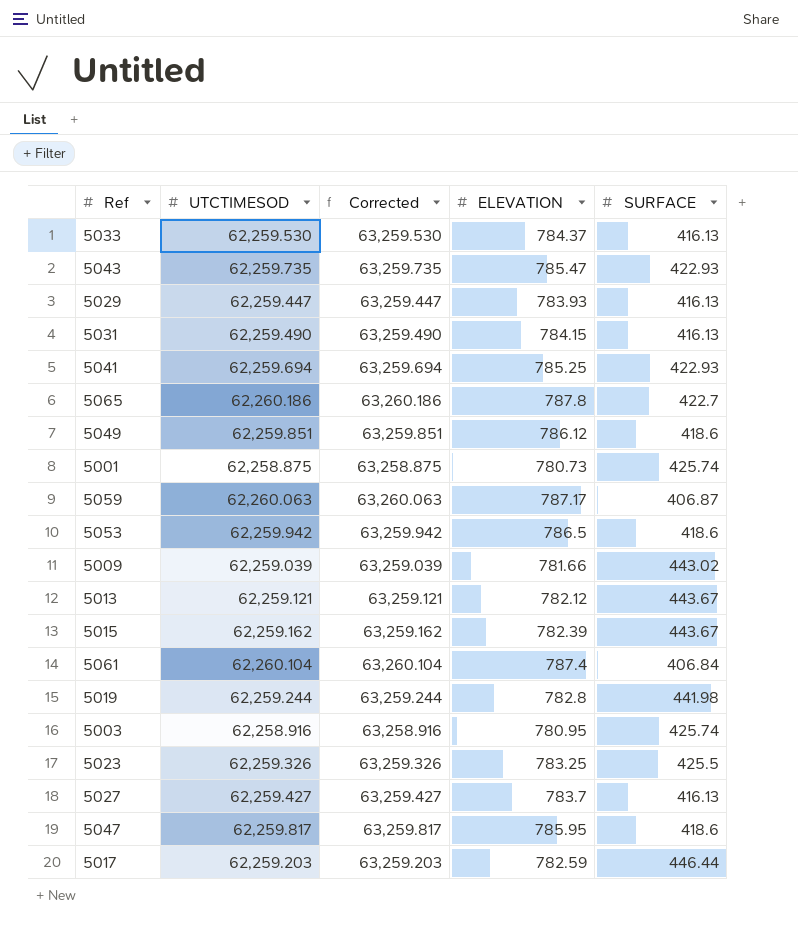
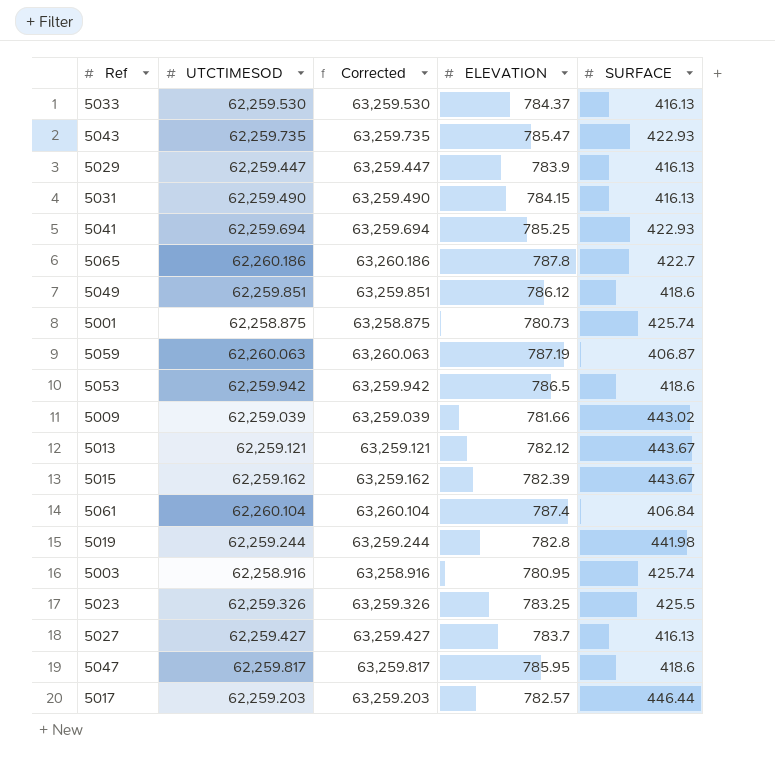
5029 | ELEVATION: 783.93 -> 783.9
5059 | ELEVATION: 787.17 -> 787.19
5017 | ELEVATION: 782.59 -> 782.57

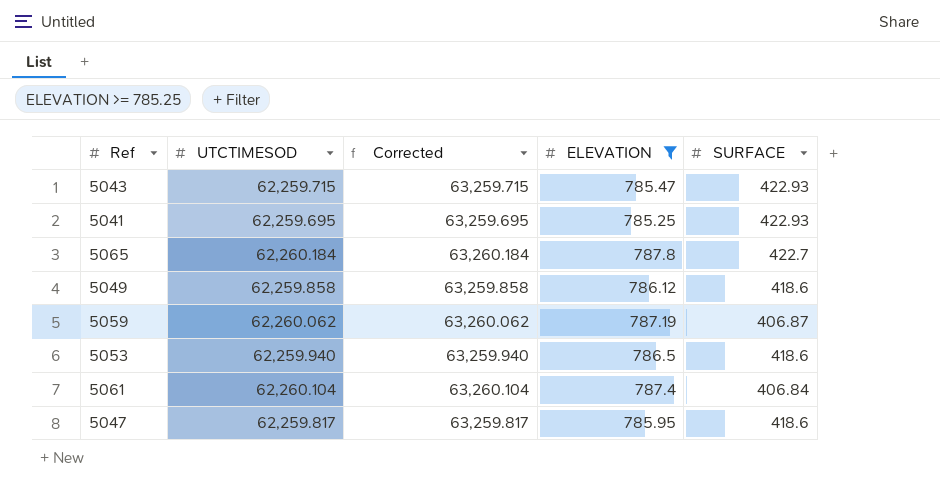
filter: none -> ELEVATION >= 785.25
5043 | UTCTIMESOD: 62,259.735 -> 62,259.715
5043 | Corrected: 63,259.735 -> 63,259.715
5041 | UTCTIMESOD: 62,259.694 -> 62,259.695
5041 | Corrected: 63,259.694 -> 63,259.695
5065 | UTCTIMESOD: 62,260.186 -> 62,260.184
5065 | Corrected: 63,260.186 -> 63,260.184
5049 | UTCTIMESOD: 62,259.851 -> 62,259.858
5049 | Corrected: 63,259.851 -> 63,259.858
5059 | UTCTIMESOD: 62,260.063 -> 62,260.062
5059 | Corrected: 63,260.063 -> 63,260.062
5053 | UTCTIMESOD: 62,259.942 -> 62,259.940
5053 | Corrected: 63,259.942 -> 63,259.940

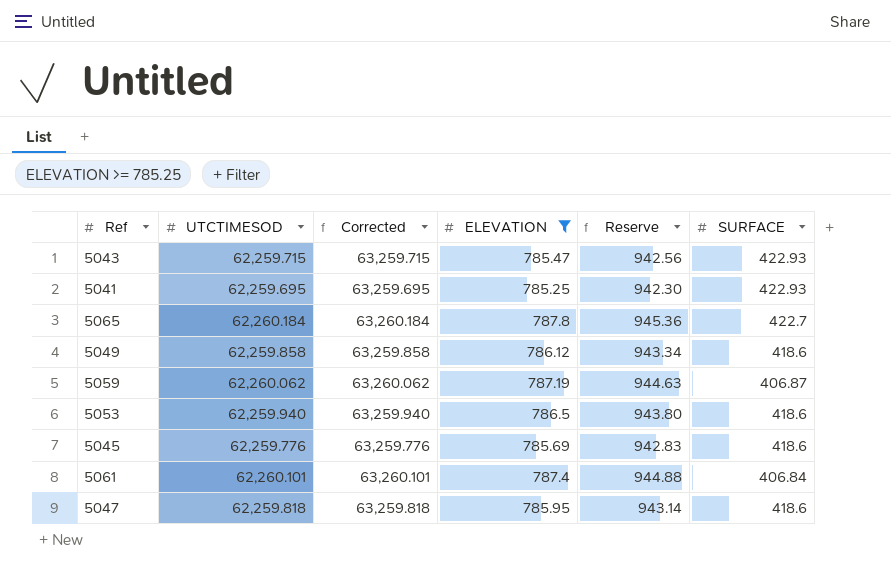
column Reserve | formula: none -> [ELEVATION] * 1.2
row 5045: none -> 62,259.776 | 63,259.776 | 785.69 | 942.83 | 418.6
5061 | UTCTIMESOD: 62,260.104 -> 62,260.101
5061 | Corrected: 63,260.104 -> 63,260.101
5047 | UTCTIMESOD: 62,259.817 -> 62,259.818
5047 | Corrected: 63,259.817 -> 63,259.818

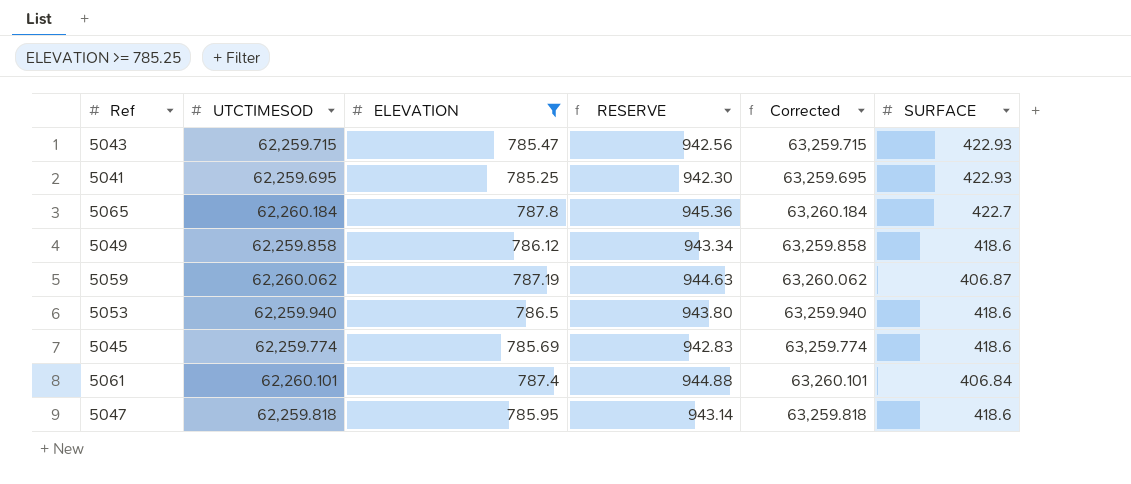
column name: Reserve -> RESERVE
column Corrected | position: 3 -> 5
5045 | UTCTIMESOD: 62,259.776 -> 62,259.774
5045 | Corrected: 63,259.776 -> 63,259.774

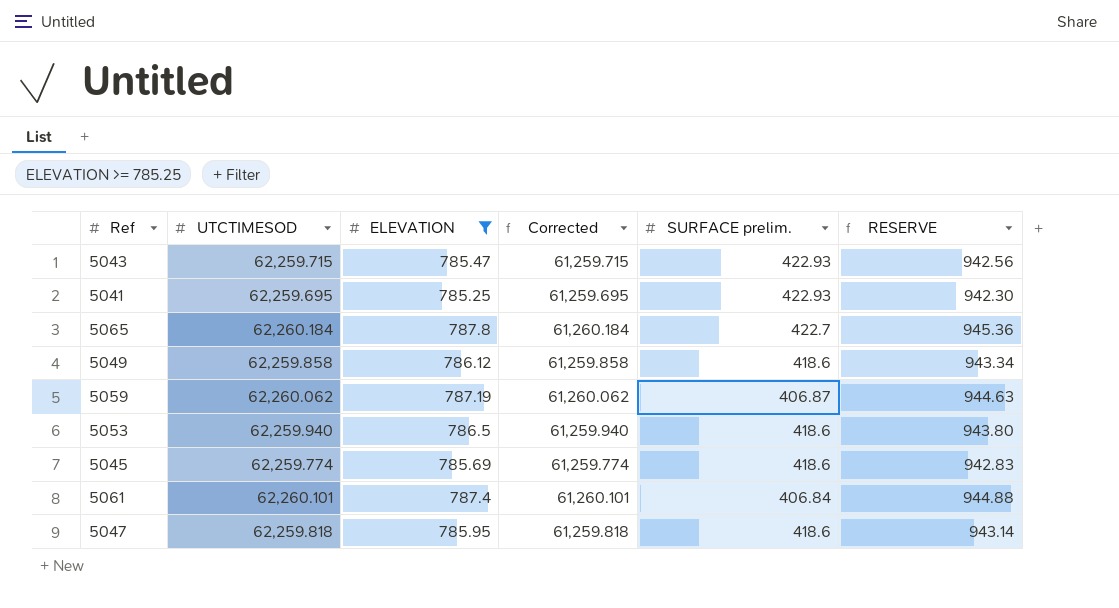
column Corrected | formula: [UTCTIMESOD] + 1000 -> [UTCTIMESOD] - 1000
column name: SURFACE -> SURFACE prelim.
column RESERVE | position: 4 -> 6

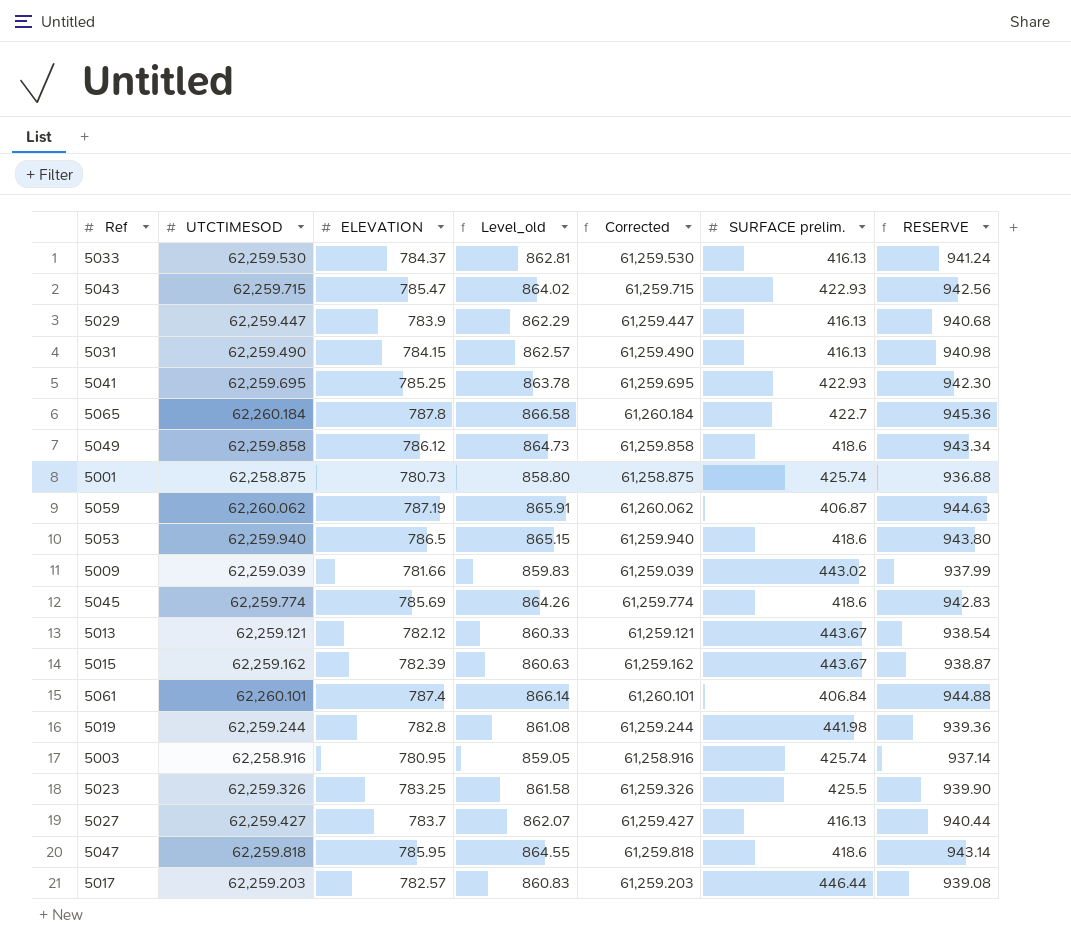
filter: ELEVATION >= 785.25 -> none
column Level_old | formula: none -> [ELEVATION] * 1.1

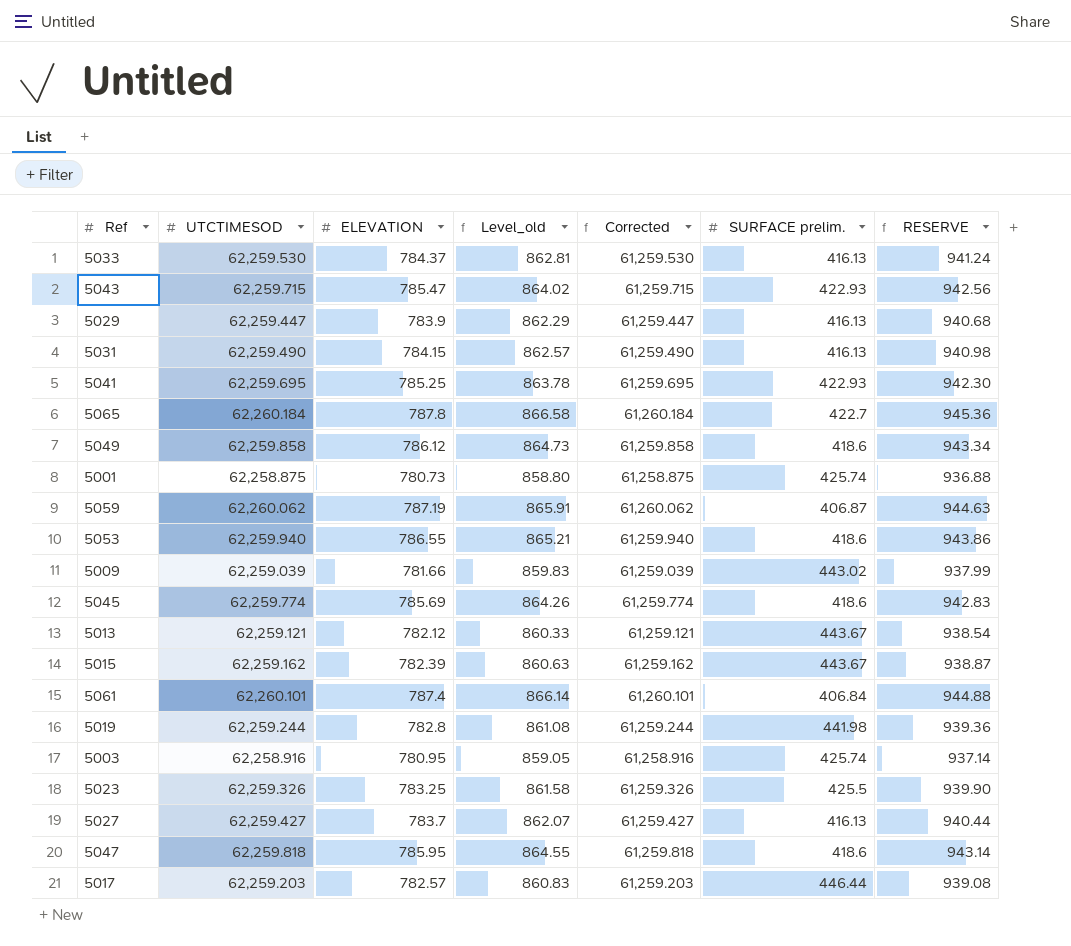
5053 | ELEVATION: 786.5 -> 786.55
5053 | Level_old: 865.15 -> 865.21
5053 | RESERVE: 943.80 -> 943.86

